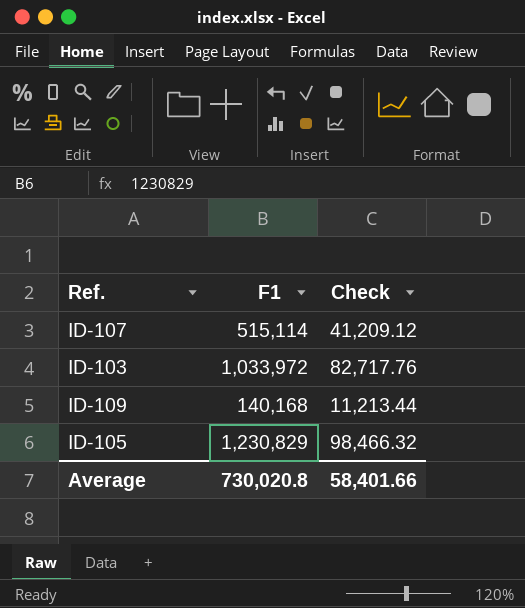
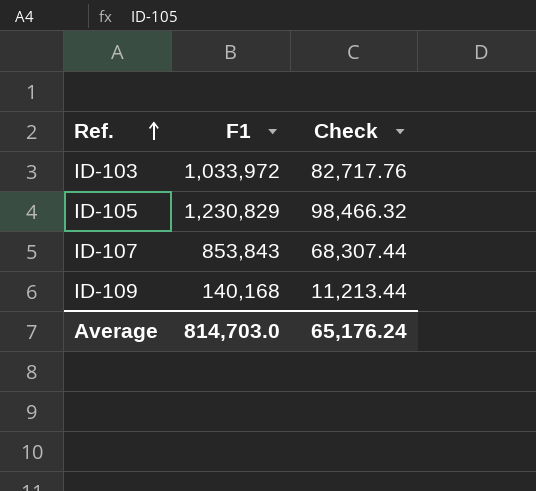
row order: none -> Ref. ascending
ID-107 | F1: 515,114 -> 853,843
ID-107 | Check: 41,209.12 -> 68,307.44
Average | F1: 730,020.8 -> 814,703.0
Average | Check: 58,401.66 -> 65,176.24

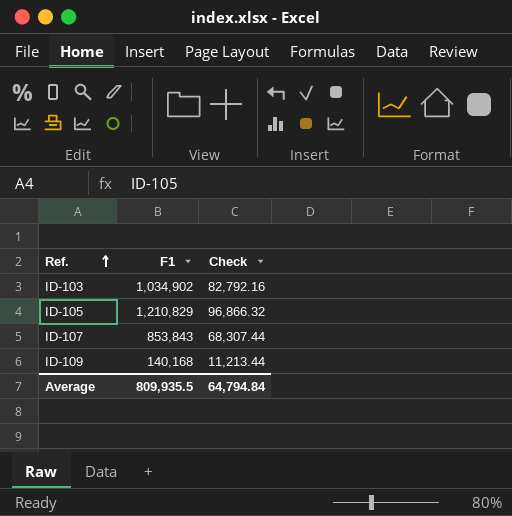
ID-103 | F1: 1,033,972 -> 1,034,902
ID-103 | Check: 82,717.76 -> 82,792.16
ID-105 | F1: 1,230,829 -> 1,210,829
ID-105 | Check: 98,466.32 -> 96,866.32
Average | F1: 814,703.0 -> 809,935.5
Average | Check: 65,176.24 -> 64,794.84

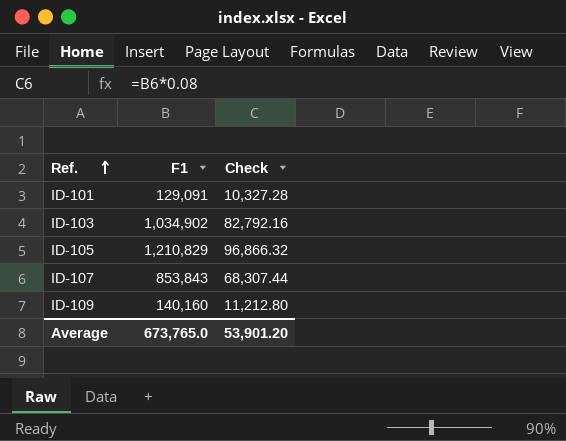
row ID-101: none -> 129,091 | 10,327.28
ID-109 | F1: 140,168 -> 140,160
ID-109 | Check: 11,213.44 -> 11,212.80
Average | F1: 809,935.5 -> 673,765.0
Average | Check: 64,794.84 -> 53,901.20

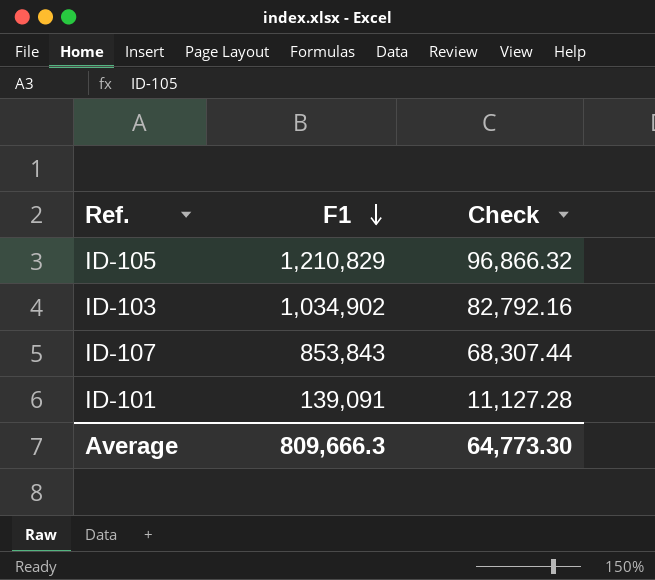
row order: Ref. ascending -> F1 descending
row ID-109: 140,160 | 11,212.80 -> none
ID-101 | F1: 129,091 -> 139,091
ID-101 | Check: 10,327.28 -> 11,127.28
Average | F1: 673,765.0 -> 809,666.3
Average | Check: 53,901.20 -> 64,773.30

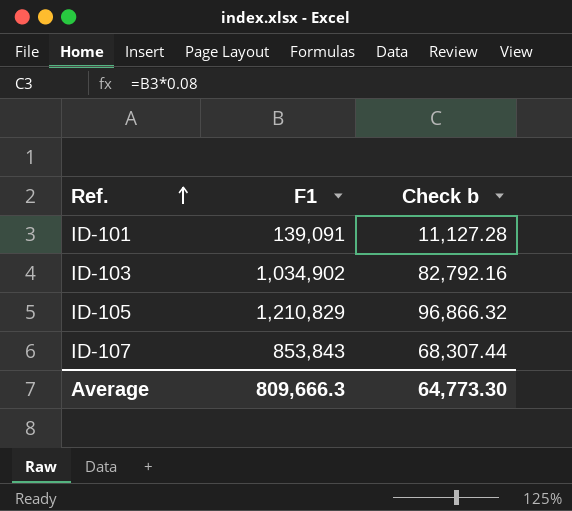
row order: F1 descending -> Ref. ascending
column name: Check -> Check b

